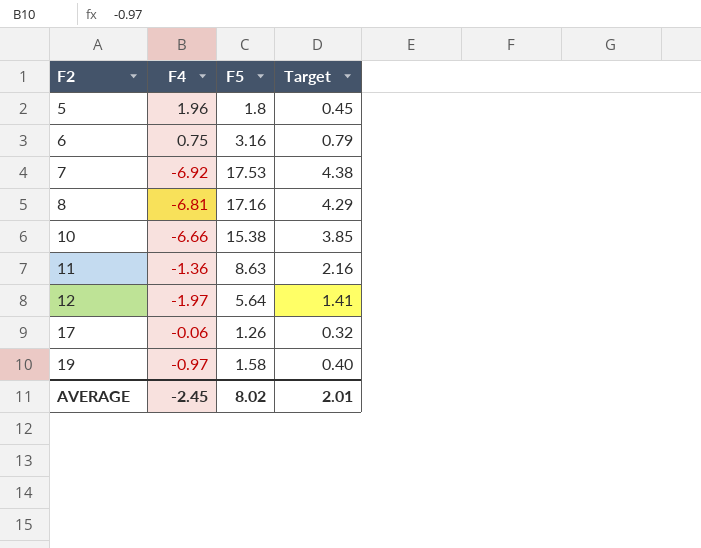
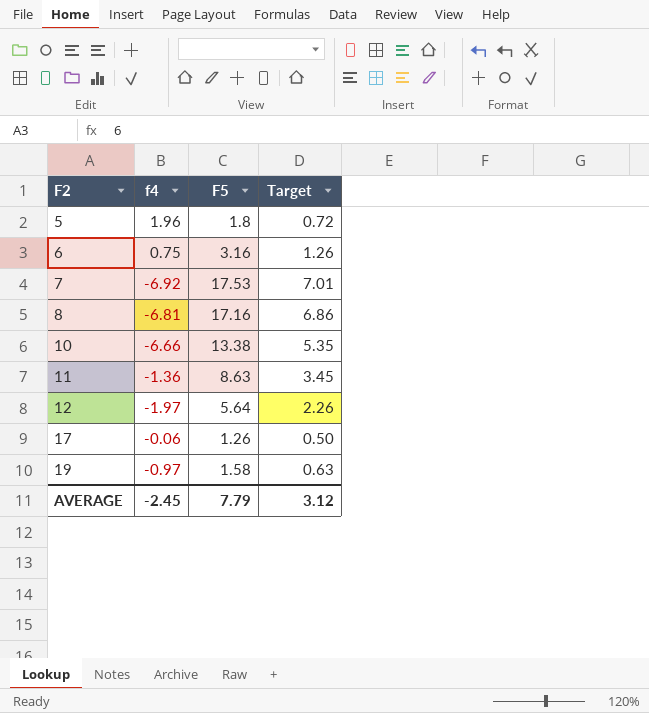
column name: F4 -> f4
column Target | formula: [F5] * 0.25 -> [F5] * 0.4
10 | F5: 15.38 -> 13.38
AVERAGE | F5: 8.02 -> 7.79
AVERAGE | Target: 2.01 -> 3.12

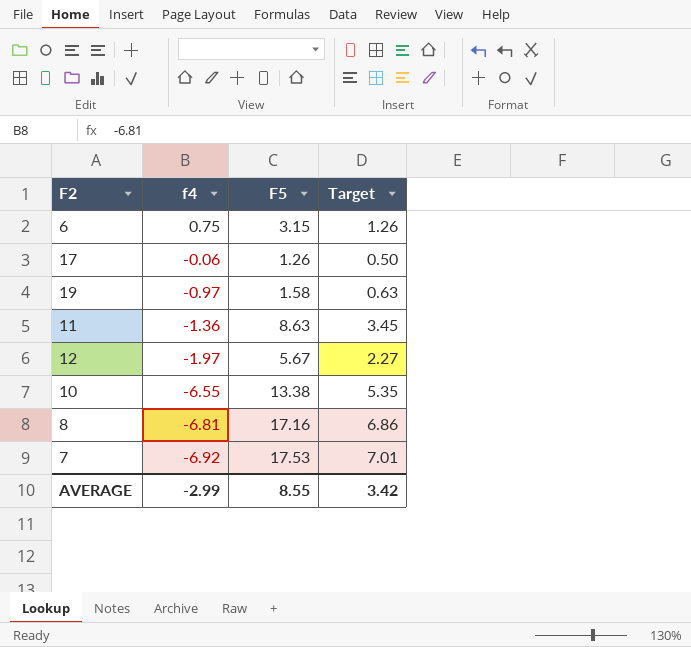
row order: F2 ascending -> f4 descending
row 5: 1.96 | 1.8 | 0.72 -> none
6 | F5: 3.16 -> 3.15
12 | F5: 5.64 -> 5.67
12 | Target: 2.26 -> 2.27
10 | f4: -6.66 -> -6.55
AVERAGE | f4: -2.45 -> -2.99
AVERAGE | F5: 7.79 -> 8.55
AVERAGE | Target: 3.12 -> 3.42

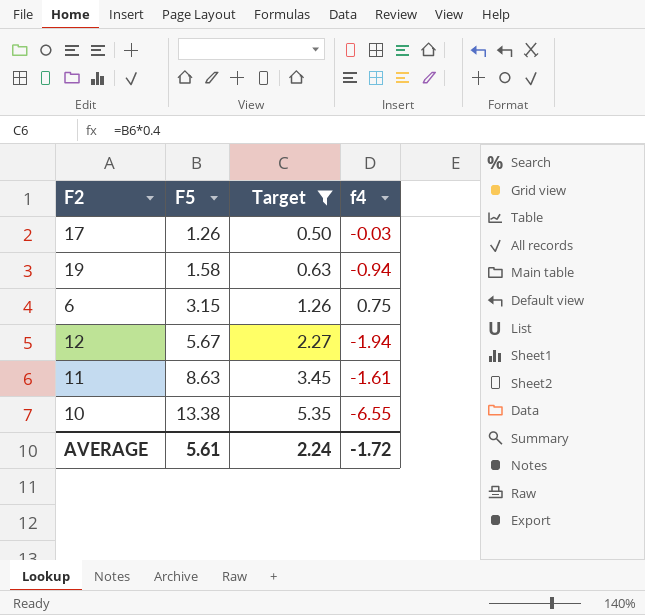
filter: none -> Target <= 5.35
row order: f4 descending -> F5 ascending
column f4 | position: 2 -> 4
17 | f4: -0.06 -> -0.03
19 | f4: -0.97 -> -0.94
12 | f4: -1.97 -> -1.94
11 | f4: -1.36 -> -1.61
AVERAGE | F5: 8.55 -> 5.61
AVERAGE | Target: 3.42 -> 2.24
AVERAGE | f4: -2.99 -> -1.72

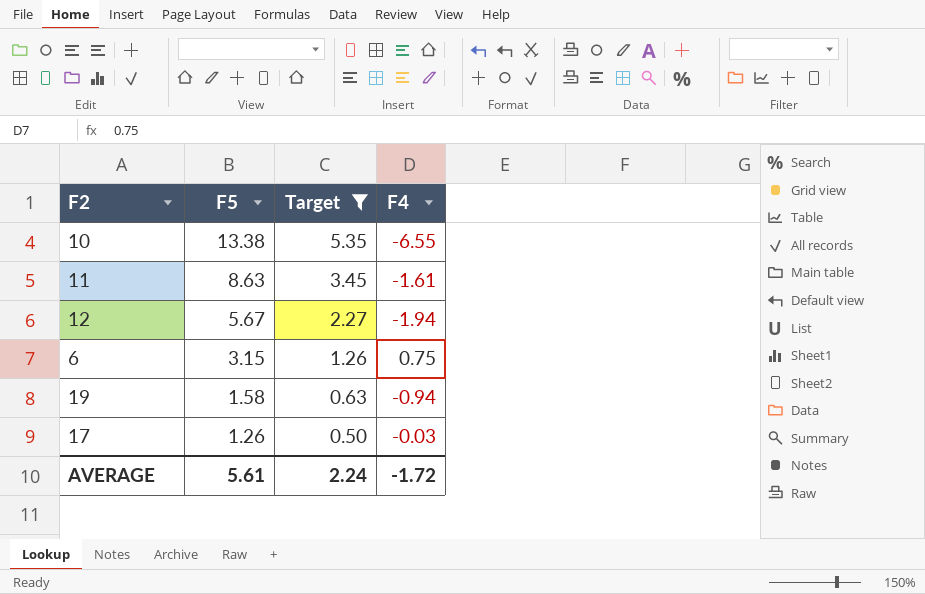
row order: F5 ascending -> F5 descending
column name: f4 -> F4

